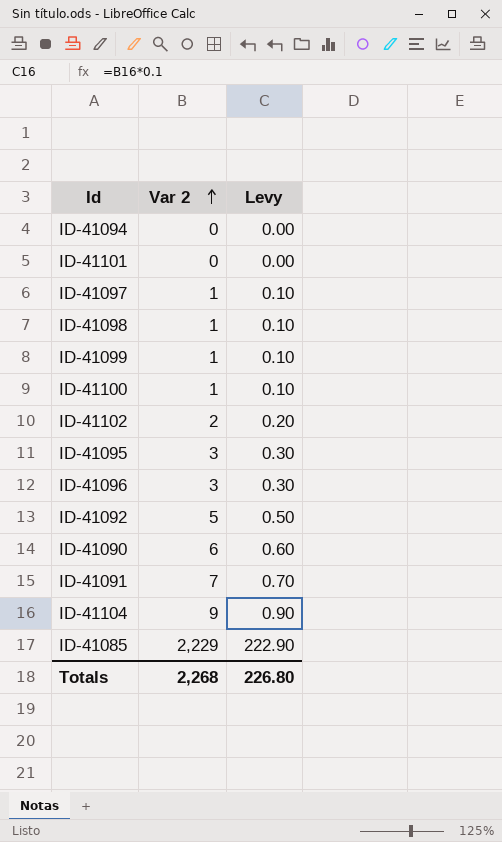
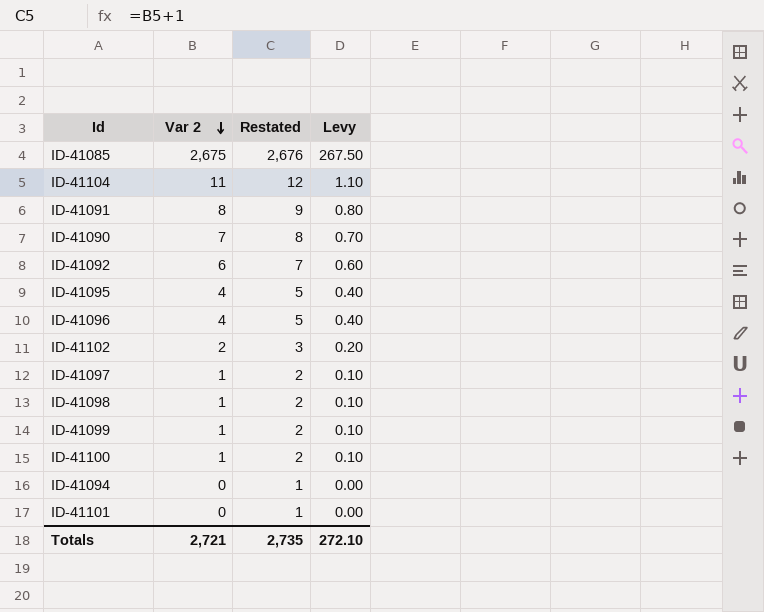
row order: Var 2 ascending -> Var 2 descending
column Restated | formula: none -> [Var 2] + 1
ID-41085 | Var 2: 2,229 -> 2,675
ID-41085 | Levy: 222.90 -> 267.50
ID-41104 | Var 2: 9 -> 11
ID-41104 | Levy: 0.90 -> 1.10
ID-41091 | Var 2: 7 -> 8
ID-41091 | Levy: 0.70 -> 0.80
ID-41090 | Var 2: 6 -> 7
ID-41090 | Levy: 0.60 -> 0.70
ID-41092 | Var 2: 5 -> 6
ID-41092 | Levy: 0.50 -> 0.60
ID-41095 | Var 2: 3 -> 4
ID-41095 | Levy: 0.30 -> 0.40
ID-41096 | Var 2: 3 -> 4
ID-41096 | Levy: 0.30 -> 0.40
Totals | Var 2: 2,268 -> 2,721
Totals | Levy: 226.80 -> 272.10

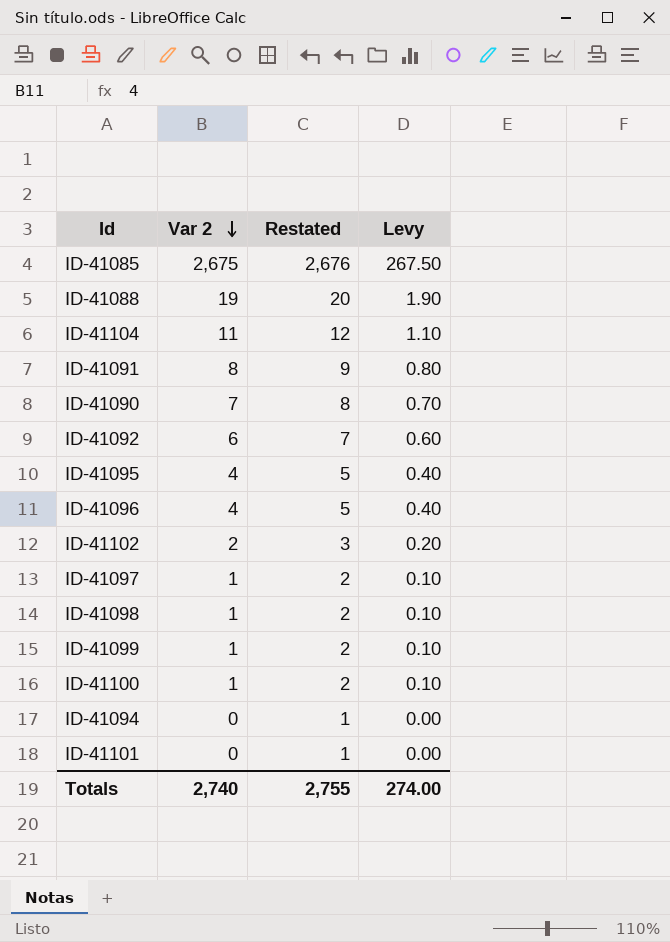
row ID-41088: none -> 19 | 20 | 1.90
Totals | Var 2: 2,721 -> 2,740
Totals | Restated: 2,735 -> 2,755
Totals | Levy: 272.10 -> 274.00

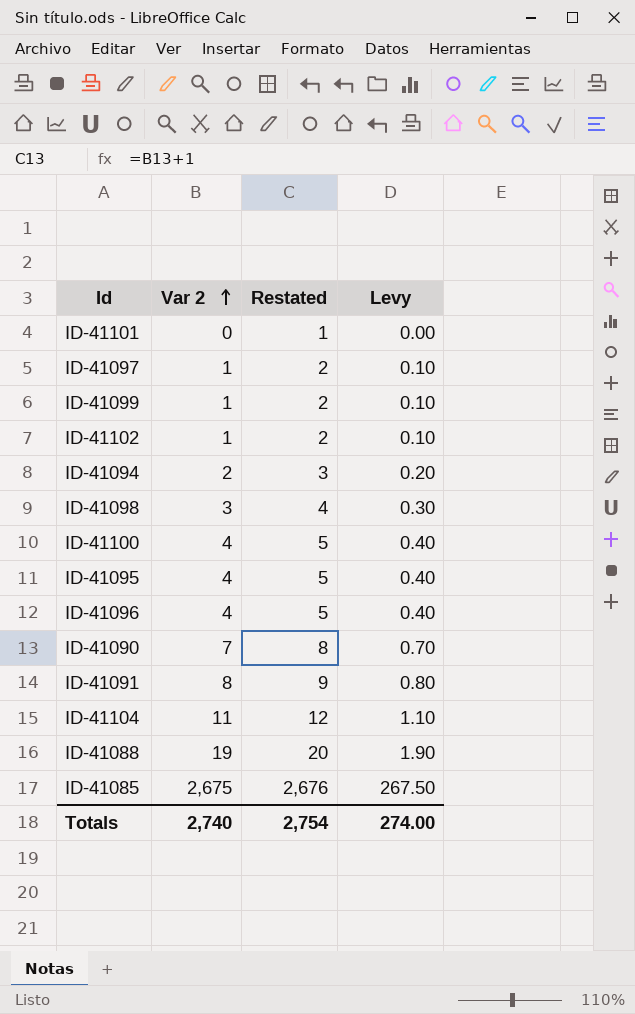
row order: Var 2 descending -> Var 2 ascending
row ID-41092: 6 | 7 | 0.60 -> none
ID-41102 | Var 2: 2 -> 1
ID-41102 | Restated: 3 -> 2
ID-41102 | Levy: 0.20 -> 0.10
ID-41094 | Var 2: 0 -> 2
ID-41094 | Restated: 1 -> 3
ID-41094 | Levy: 0.00 -> 0.20
ID-41098 | Var 2: 1 -> 3
ID-41098 | Restated: 2 -> 4
ID-41098 | Levy: 0.10 -> 0.30
ID-41100 | Var 2: 1 -> 4
ID-41100 | Restated: 2 -> 5
ID-41100 | Levy: 0.10 -> 0.40
Totals | Restated: 2,755 -> 2,754

